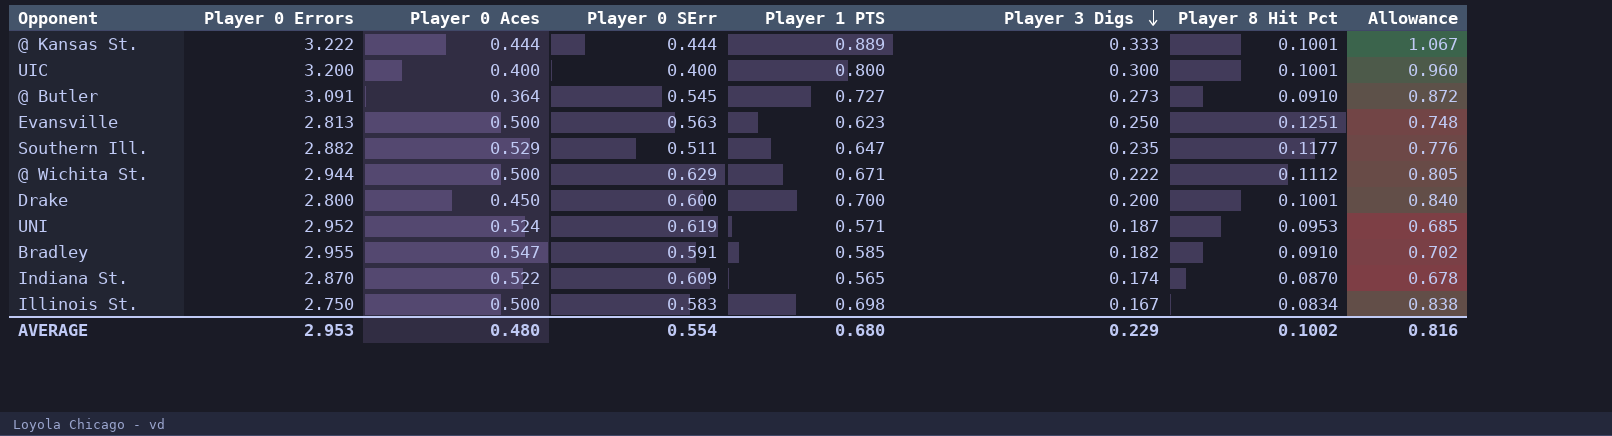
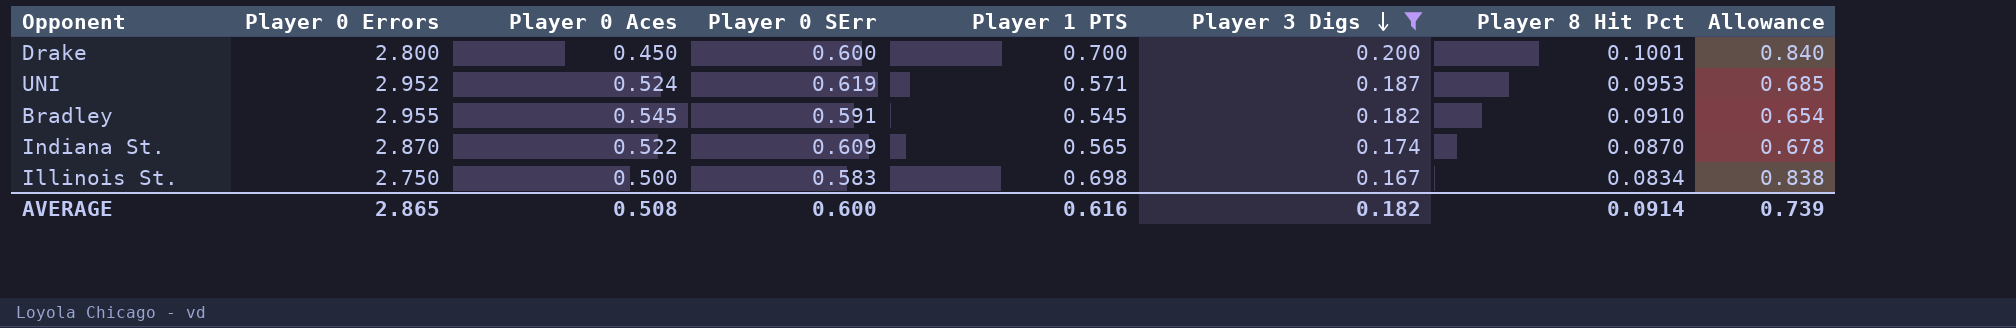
filter: none -> Player 3 Digs <= 0.200
Bradley | Player 0 Aces: 0.547 -> 0.545
Bradley | Player 1 PTS: 0.585 -> 0.545
Bradley | Allowance: 0.702 -> 0.654
AVERAGE | Player 0 Errors: 2.953 -> 2.865
AVERAGE | Player 0 Aces: 0.480 -> 0.508
AVERAGE | Player 0 SErr: 0.554 -> 0.600
AVERAGE | Player 1 PTS: 0.680 -> 0.616
AVERAGE | Player 3 Digs: 0.229 -> 0.182
AVERAGE | Player 8 Hit Pct: 0.1002 -> 0.0914
AVERAGE | Allowance: 0.816 -> 0.739

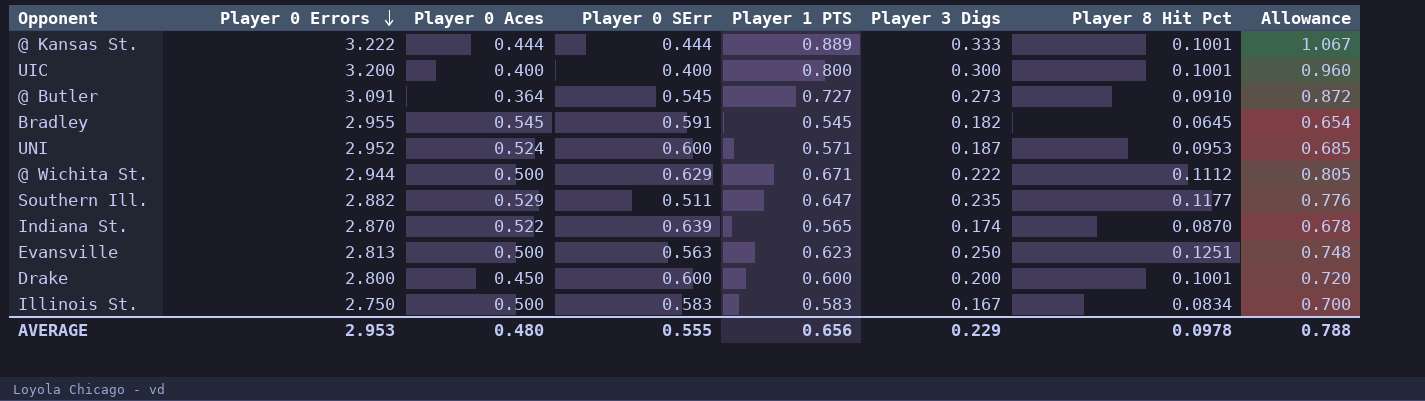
filter: Player 3 Digs <= 0.200 -> none
row order: Player 3 Digs descending -> Player 0 Errors descending
Bradley | Player 8 Hit Pct: 0.0910 -> 0.0645
UNI | Player 0 SErr: 0.619 -> 0.600
Indiana St. | Player 0 SErr: 0.609 -> 0.639
Drake | Player 1 PTS: 0.700 -> 0.600
Drake | Allowance: 0.840 -> 0.720
Illinois St. | Player 1 PTS: 0.698 -> 0.583
Illinois St. | Allowance: 0.838 -> 0.700
AVERAGE | Player 0 Errors: 2.865 -> 2.953
AVERAGE | Player 0 Aces: 0.508 -> 0.480
AVERAGE | Player 0 SErr: 0.600 -> 0.555
AVERAGE | Player 1 PTS: 0.616 -> 0.656
AVERAGE | Player 3 Digs: 0.182 -> 0.229
AVERAGE | Player 8 Hit Pct: 0.0914 -> 0.0978
AVERAGE | Allowance: 0.739 -> 0.788

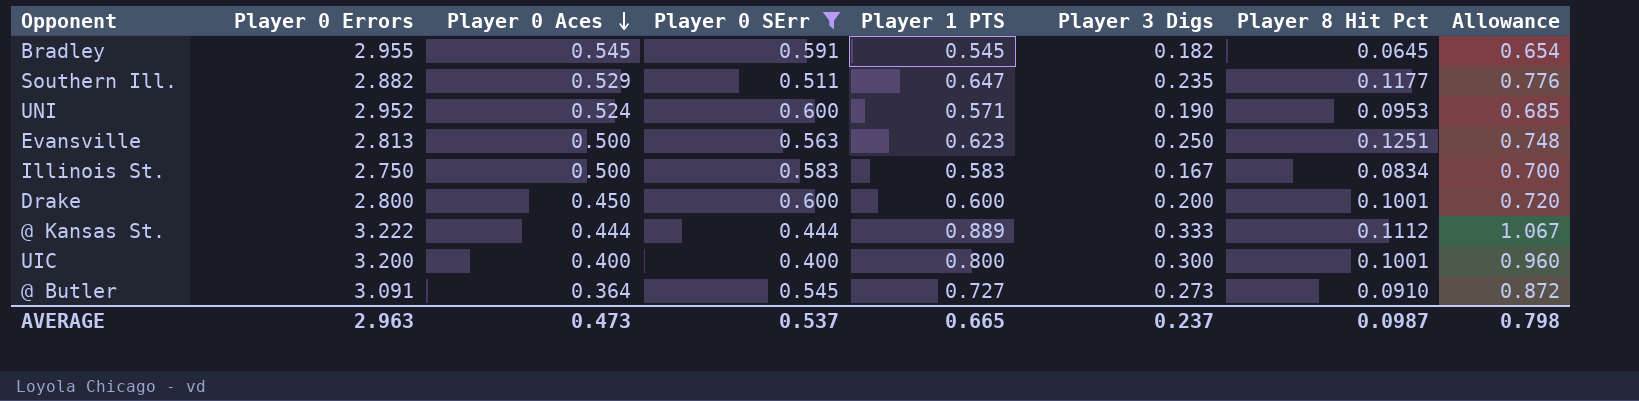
filter: none -> Player 0 SErr <= 0.600
row order: Player 0 Errors descending -> Player 0 Aces descending
UNI | Player 3 Digs: 0.187 -> 0.190
@ Kansas St. | Player 8 Hit Pct: 0.1001 -> 0.1112
AVERAGE | Player 0 Errors: 2.953 -> 2.963
AVERAGE | Player 0 Aces: 0.480 -> 0.473
AVERAGE | Player 0 SErr: 0.555 -> 0.537
AVERAGE | Player 1 PTS: 0.656 -> 0.665
AVERAGE | Player 3 Digs: 0.229 -> 0.237
AVERAGE | Player 8 Hit Pct: 0.0978 -> 0.0987
AVERAGE | Allowance: 0.788 -> 0.798

